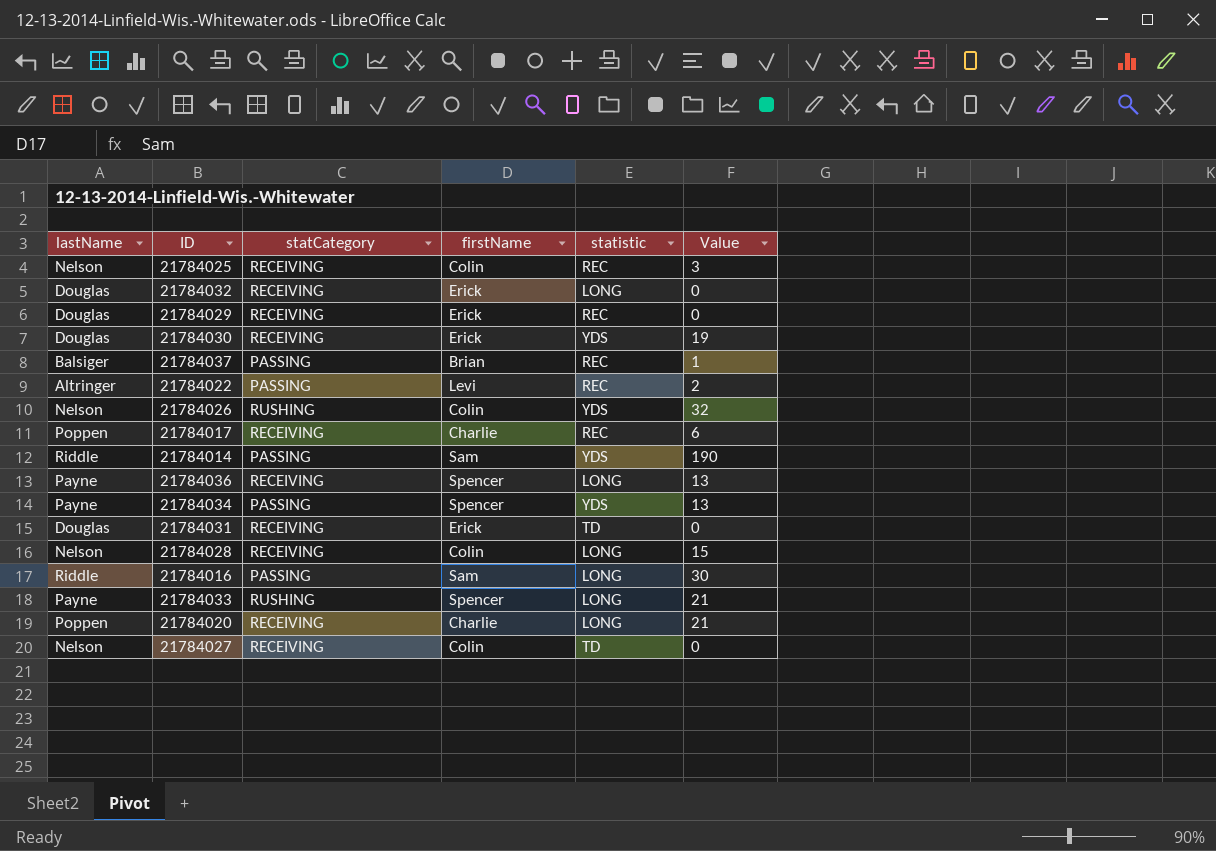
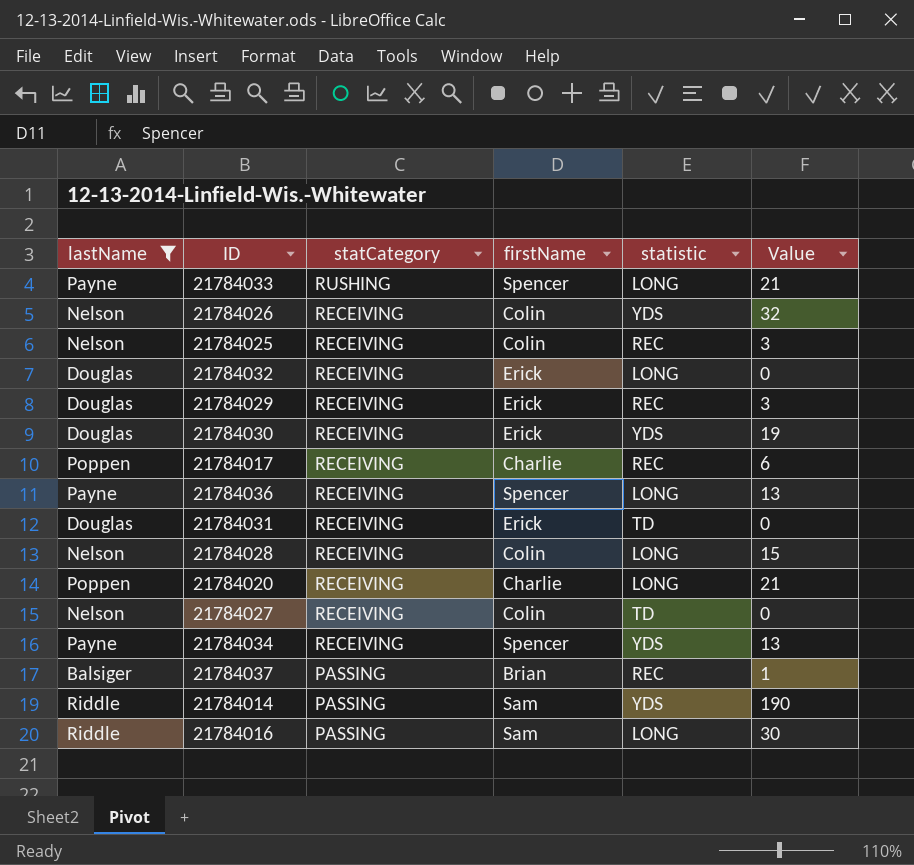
filter: none -> lastName != Altringer
row order: none -> statCategory descending
21784026 | statCategory: RUSHING -> RECEIVING
21784029 | Value: 0 -> 3
21784034 | statCategory: PASSING -> RECEIVING

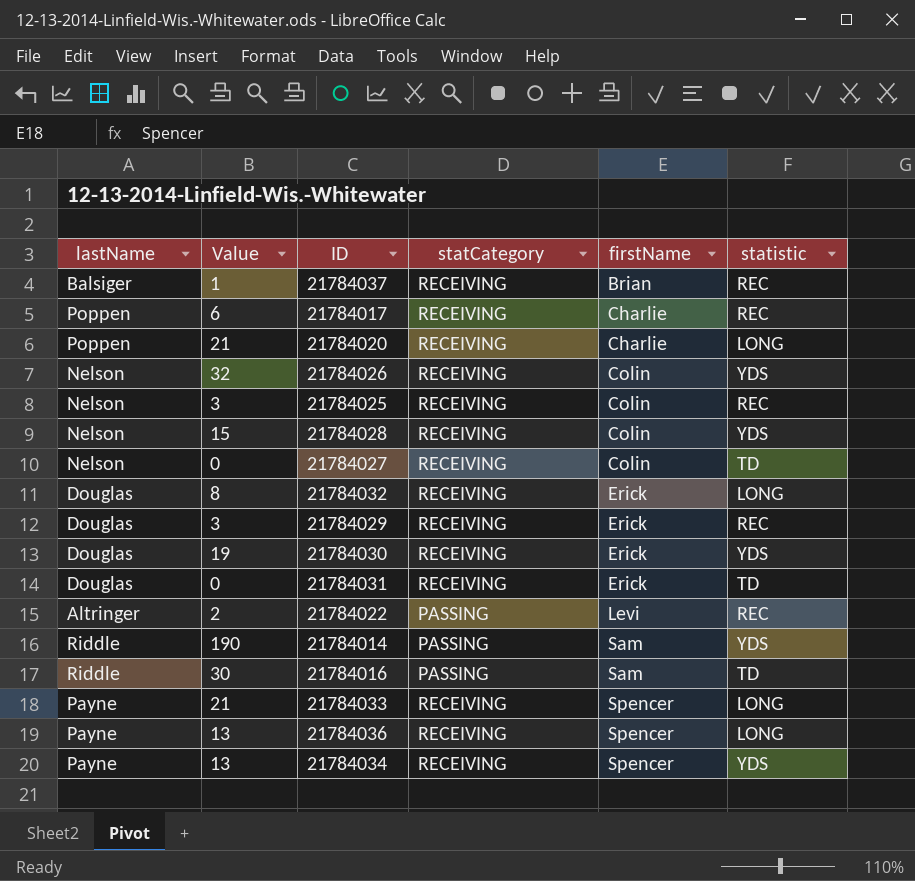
filter: lastName != Altringer -> none
row order: statCategory descending -> firstName ascending
column Value | position: 6 -> 2
21784037 | statCategory: PASSING -> RECEIVING
21784028 | statistic: LONG -> YDS
21784032 | Value: 0 -> 8
21784016 | statistic: LONG -> TD
21784033 | statCategory: RUSHING -> RECEIVING

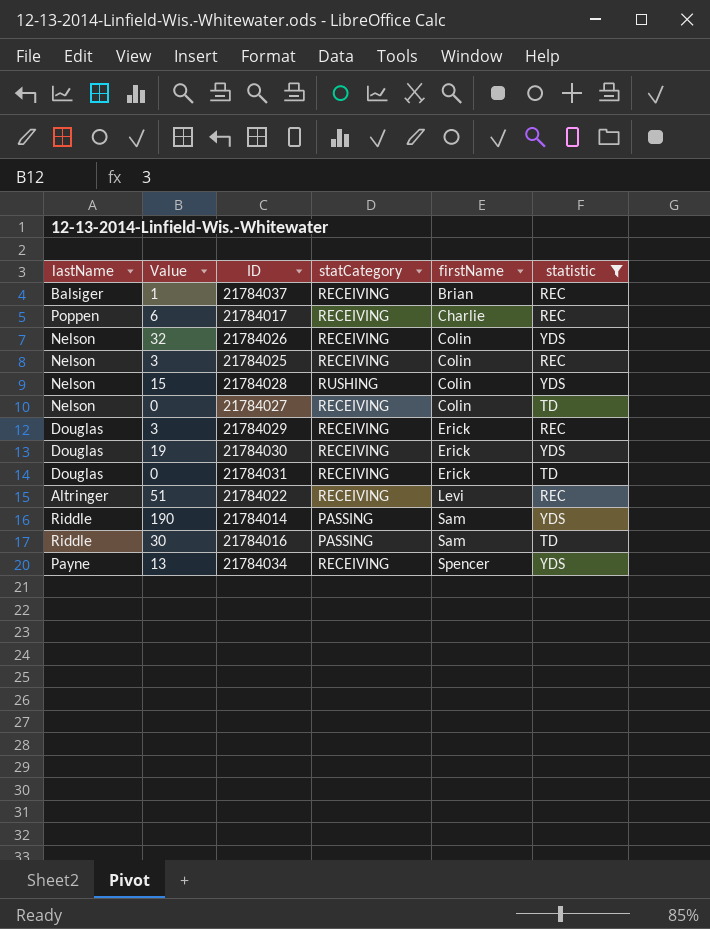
filter: none -> statistic != LONG
21784028 | statCategory: RECEIVING -> RUSHING
21784022 | Value: 2 -> 51
21784022 | statCategory: PASSING -> RECEIVING

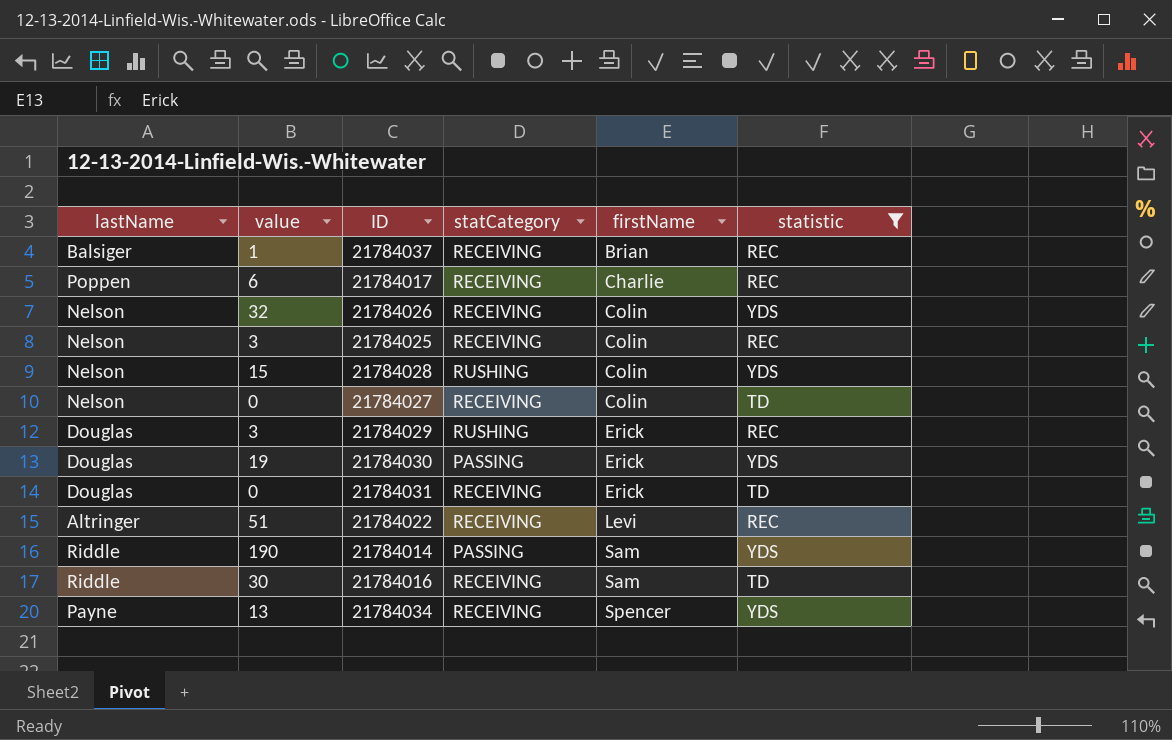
column name: Value -> value
21784029 | statCategory: RECEIVING -> RUSHING
21784030 | statCategory: RECEIVING -> PASSING
21784016 | statCategory: PASSING -> RECEIVING

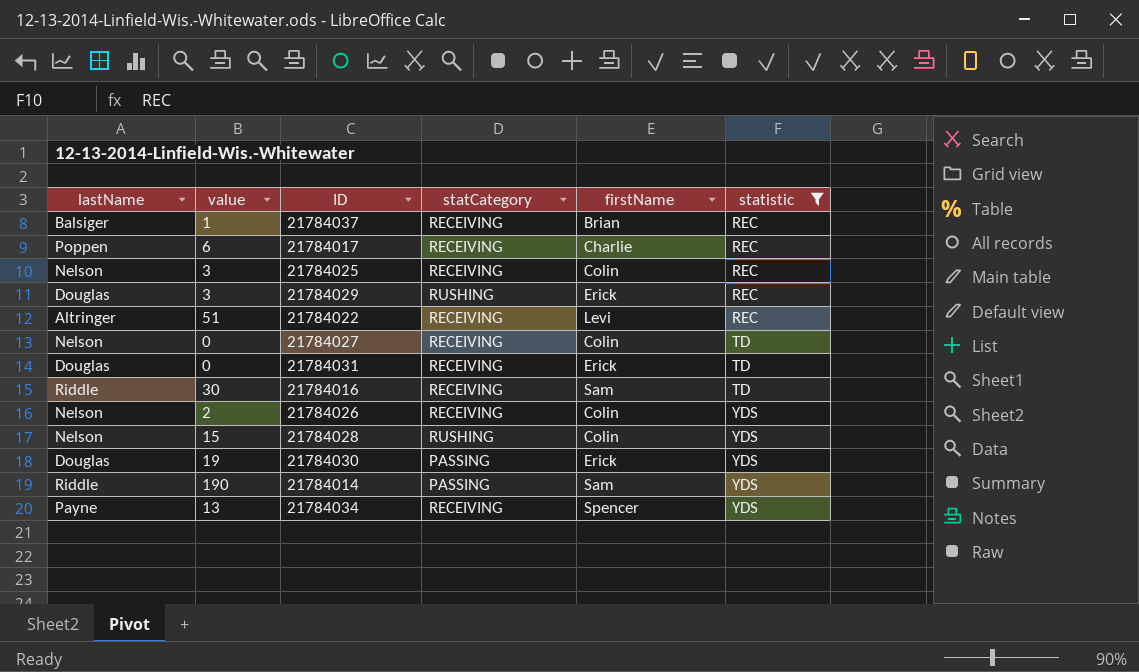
row order: firstName ascending -> statistic ascending
21784026 | value: 32 -> 2

